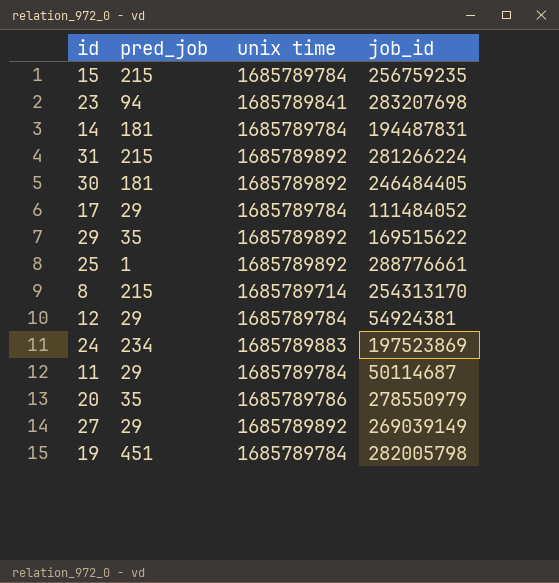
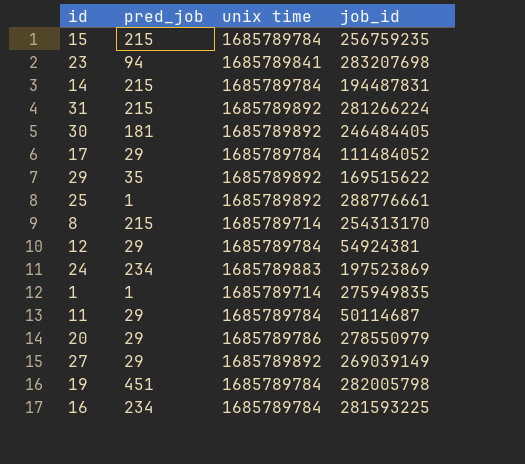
14 | pred_job: 181 -> 215
row 1: none -> 1 | 1685789714 | 275949835
20 | pred_job: 35 -> 29
row 16: none -> 234 | 1685789784 | 281593225

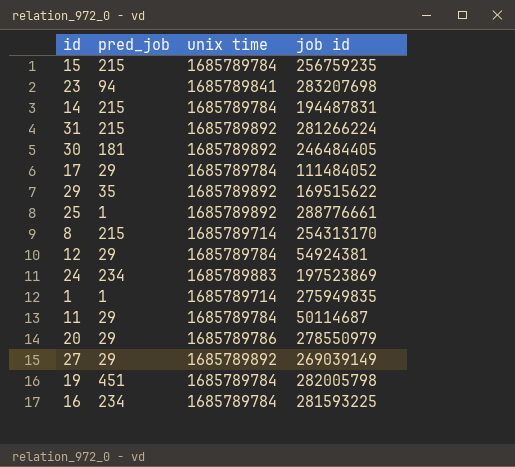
column name: job_id -> job id

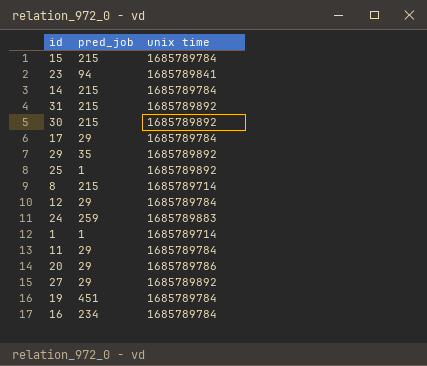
column job id | position: 4 -> none
30 | pred_job: 181 -> 215
24 | pred_job: 234 -> 259

